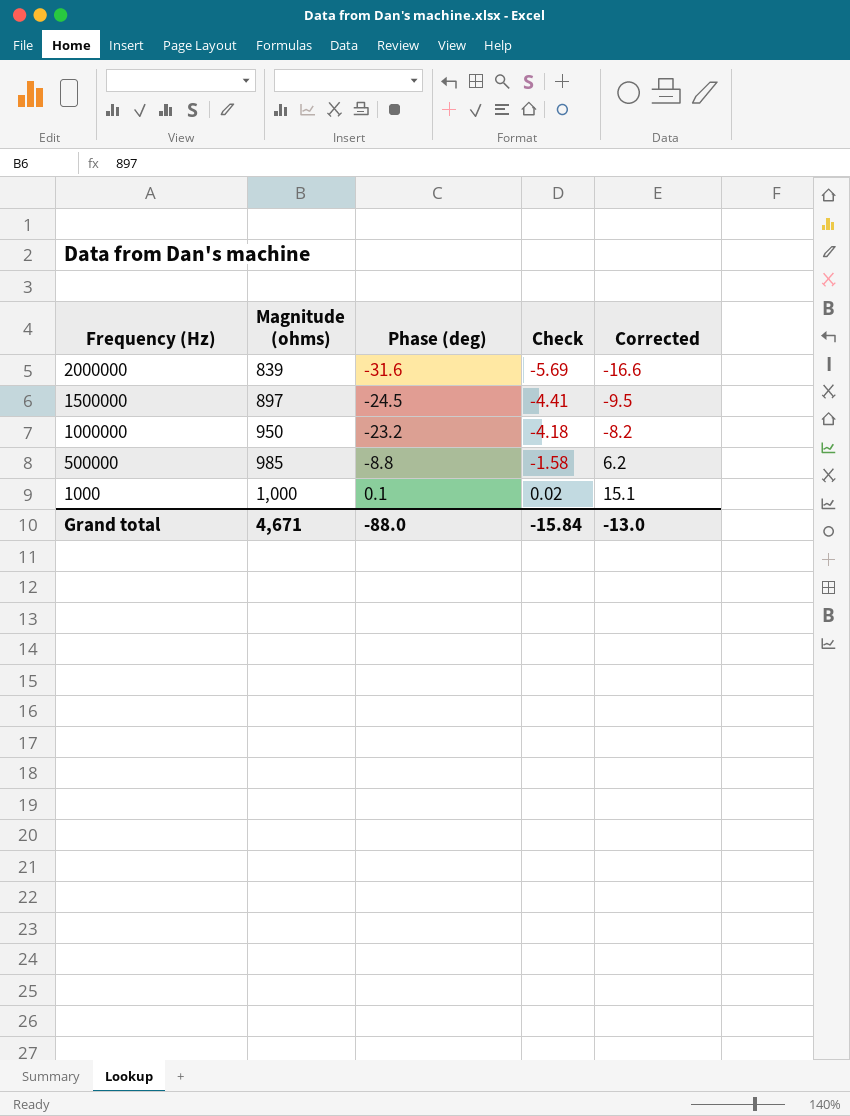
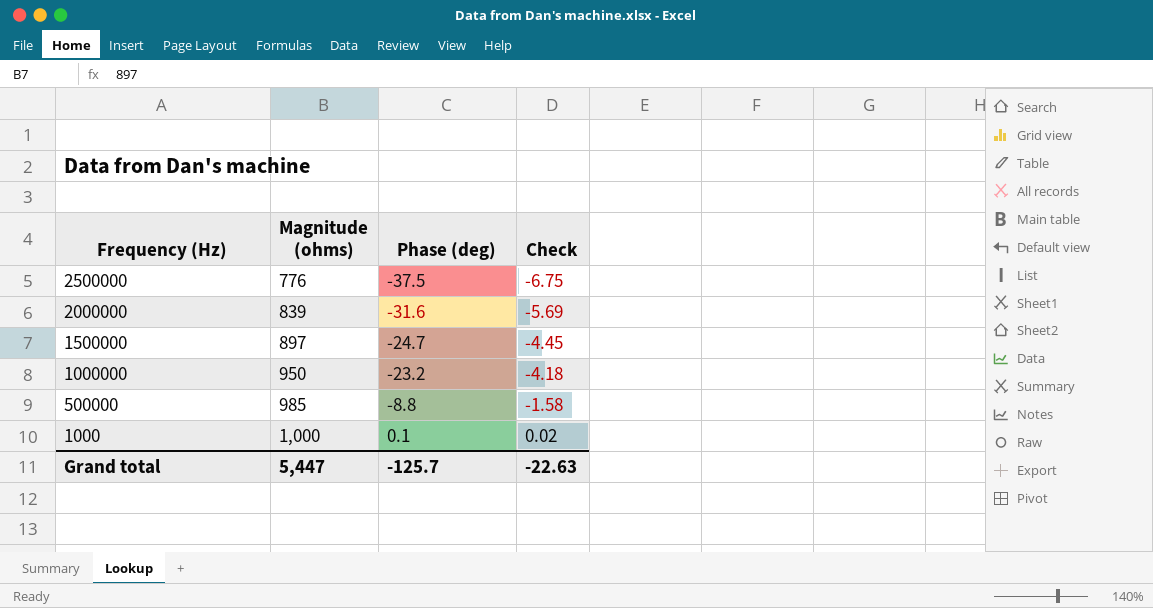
column Corrected | formula: [Phase (deg)] + 15 -> none
row 2500000: none -> 776 | -37.5 | -6.75
1500000 | Phase (deg): -24.5 -> -24.7
1500000 | Check: -4.41 -> -4.45
Grand total | Magnitude (ohms): 4,671 -> 5,447
Grand total | Phase (deg): -88.0 -> -125.7
Grand total | Check: -15.84 -> -22.63

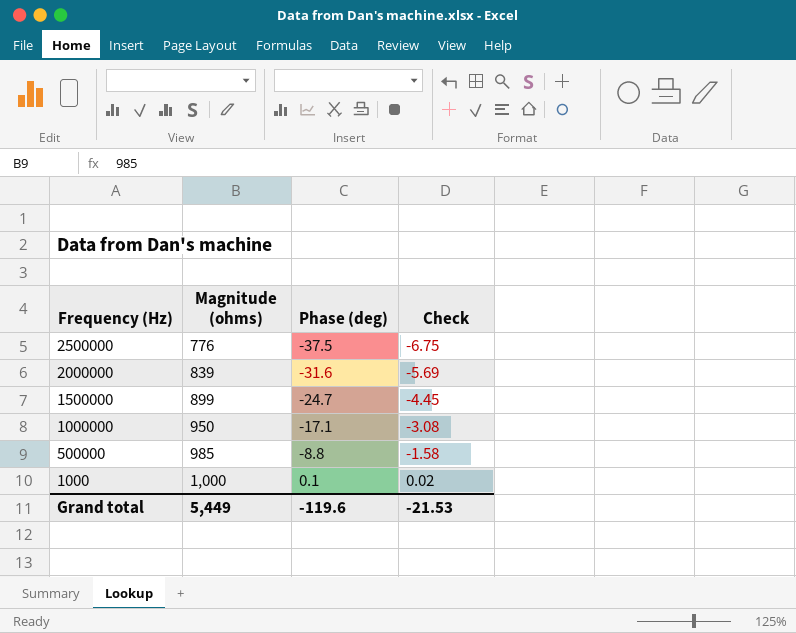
1500000 | Magnitude (ohms): 897 -> 899
1000000 | Phase (deg): -23.2 -> -17.1
1000000 | Check: -4.18 -> -3.08
Grand total | Magnitude (ohms): 5,447 -> 5,449
Grand total | Phase (deg): -125.7 -> -119.6
Grand total | Check: -22.63 -> -21.53

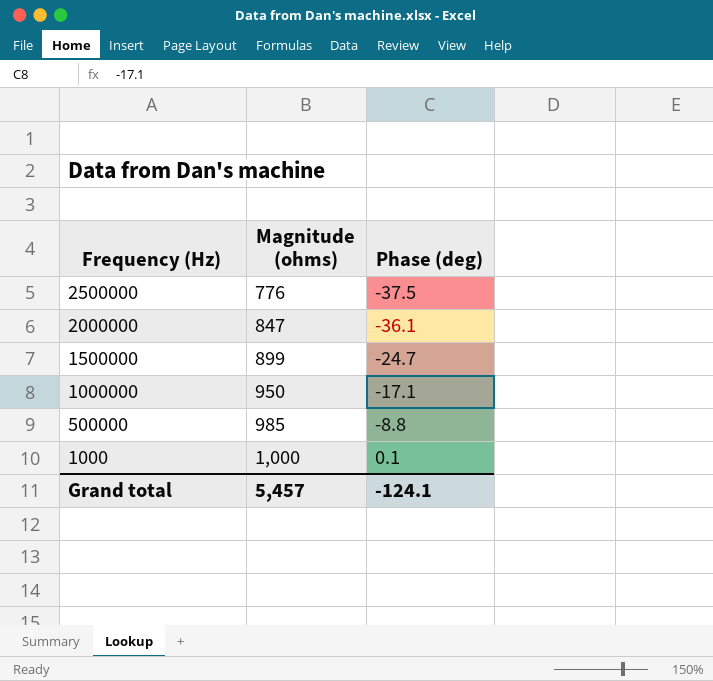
column Check | formula: [Phase (deg)] * 0.18 -> none
2000000 | Magnitude (ohms): 839 -> 847
2000000 | Phase (deg): -31.6 -> -36.1
Grand total | Magnitude (ohms): 5,449 -> 5,457
Grand total | Phase (deg): -119.6 -> -124.1

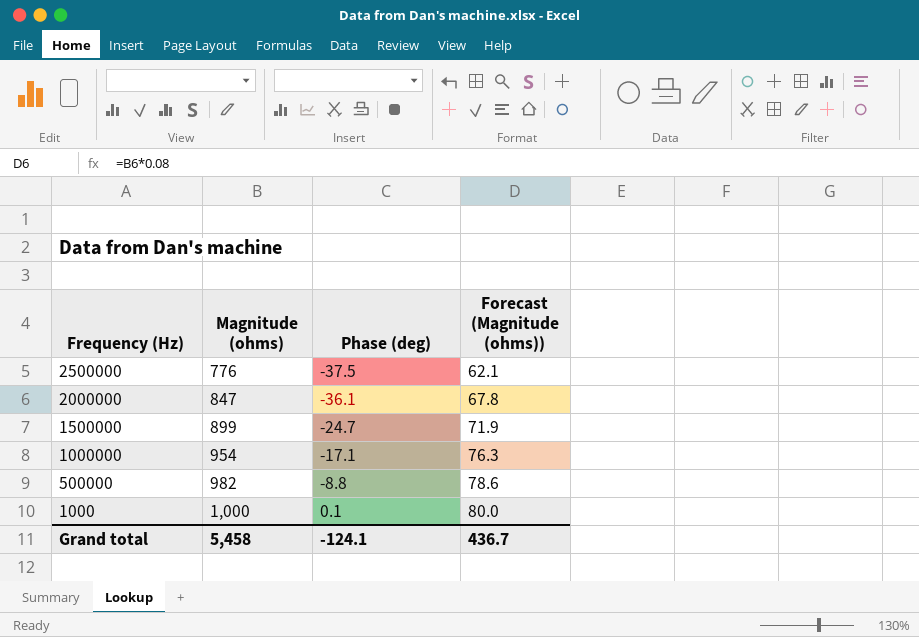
column Forecast (Magnitude (ohms)) | formula: none -> [Magnitude (ohms)] * 0.08
1000000 | Magnitude (ohms): 950 -> 954
500000 | Magnitude (ohms): 985 -> 982
Grand total | Magnitude (ohms): 5,457 -> 5,458

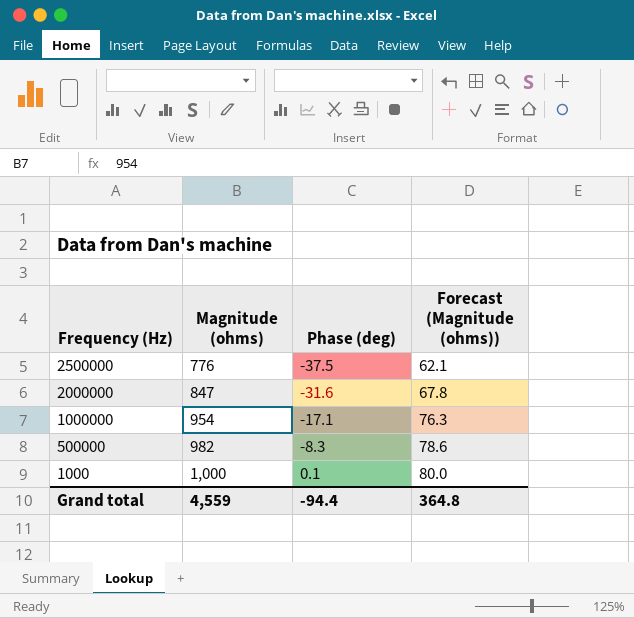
row 1500000: 899 | -24.7 | 71.9 -> none
2000000 | Phase (deg): -36.1 -> -31.6
500000 | Phase (deg): -8.8 -> -8.3
Grand total | Magnitude (ohms): 5,458 -> 4,559
Grand total | Phase (deg): -124.1 -> -94.4
Grand total | Forecast (Magnitude (ohms)): 436.7 -> 364.8

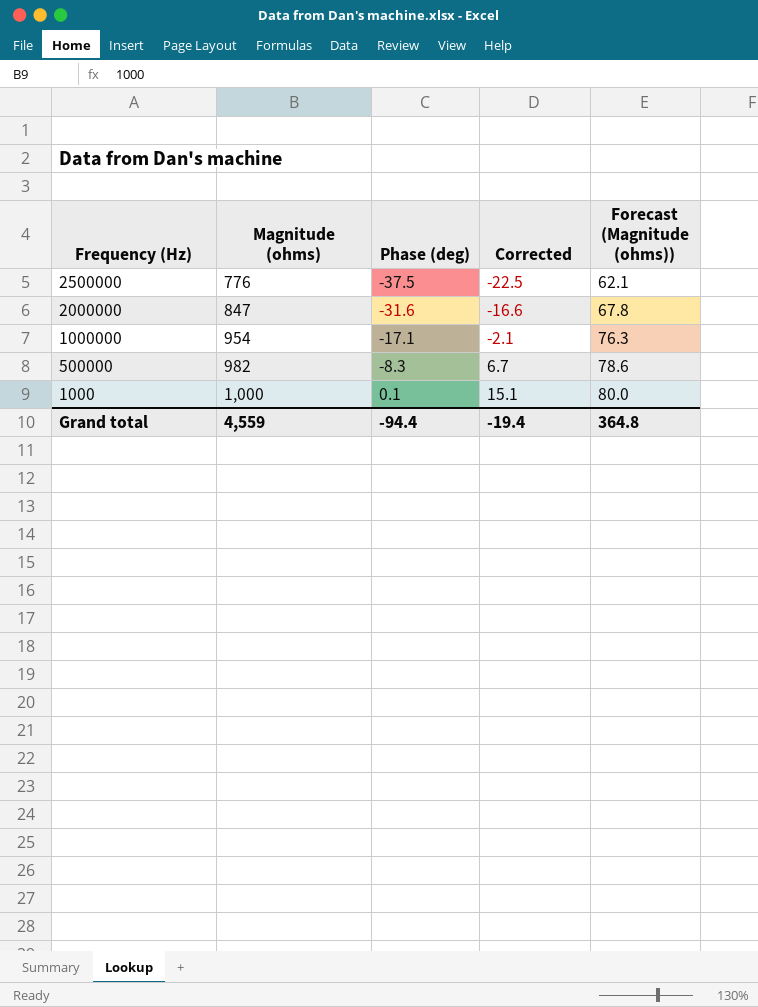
column Corrected | formula: none -> [Phase (deg)] + 15

